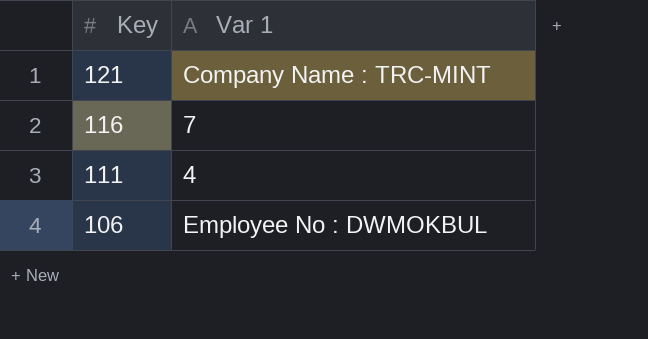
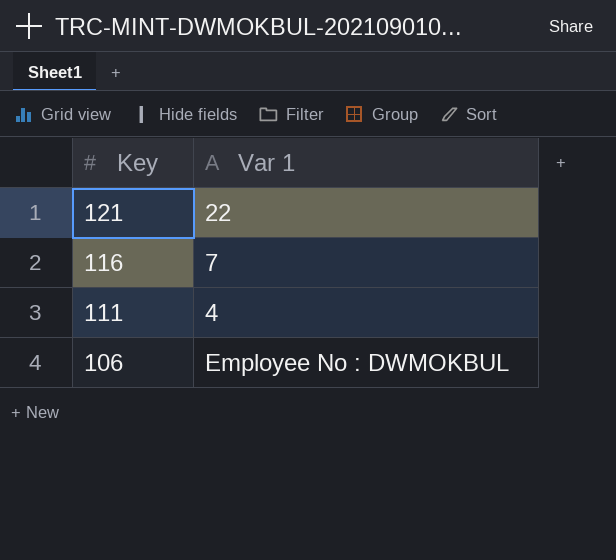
121 | Var 1: Company Name : TRC-MINT -> 22

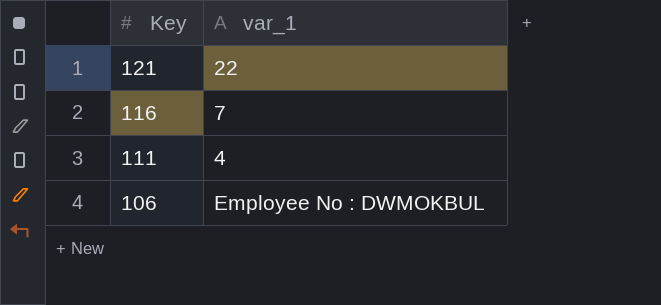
column name: Var 1 -> var_1

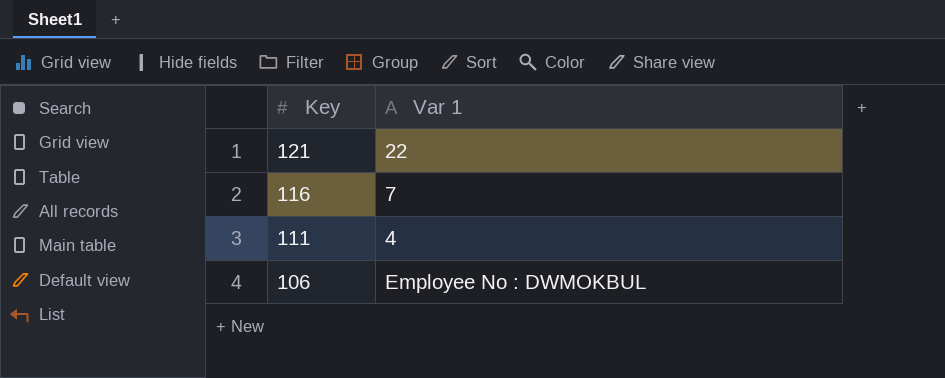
column name: var_1 -> Var 1

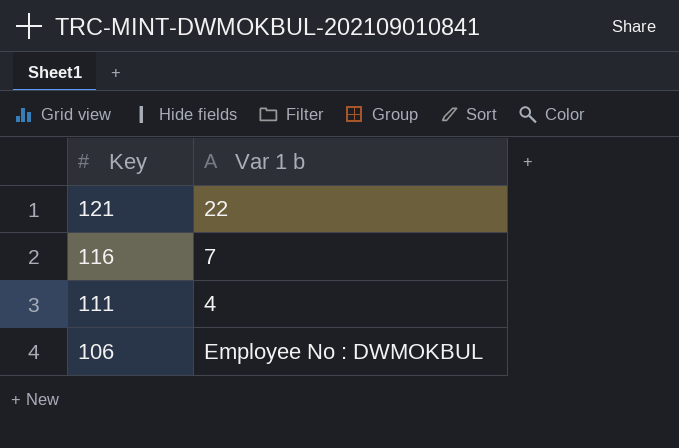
column name: Var 1 -> Var 1 b

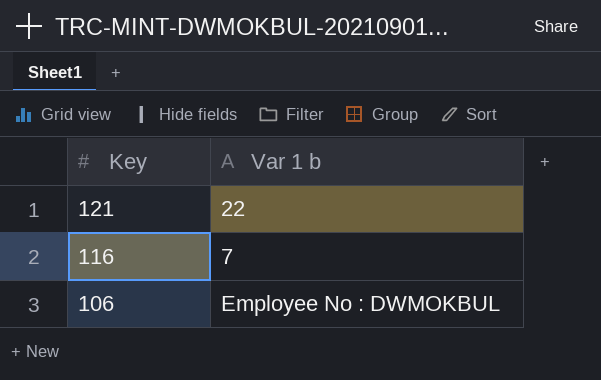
row 111: 4 -> none

